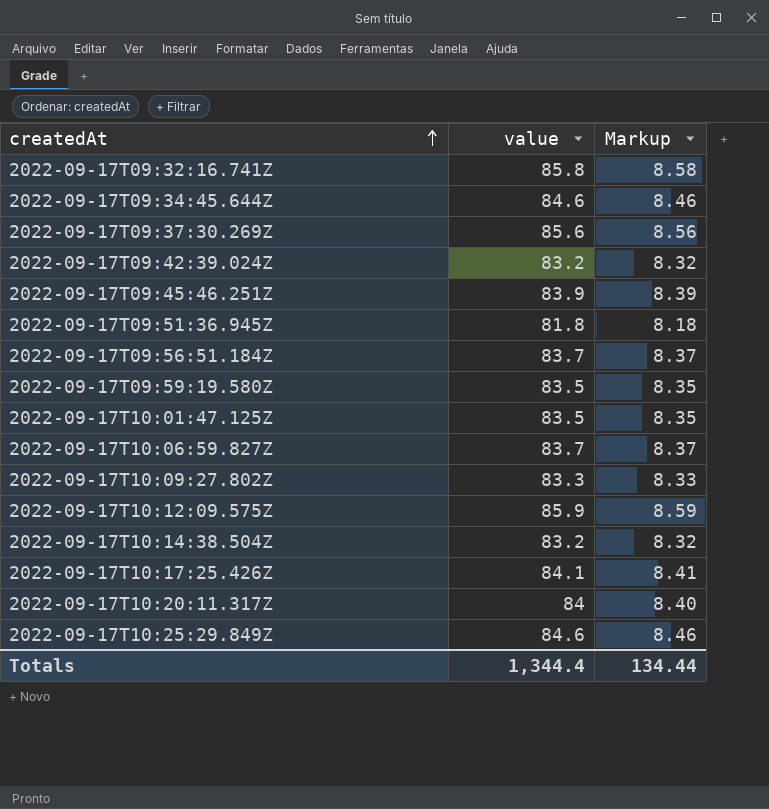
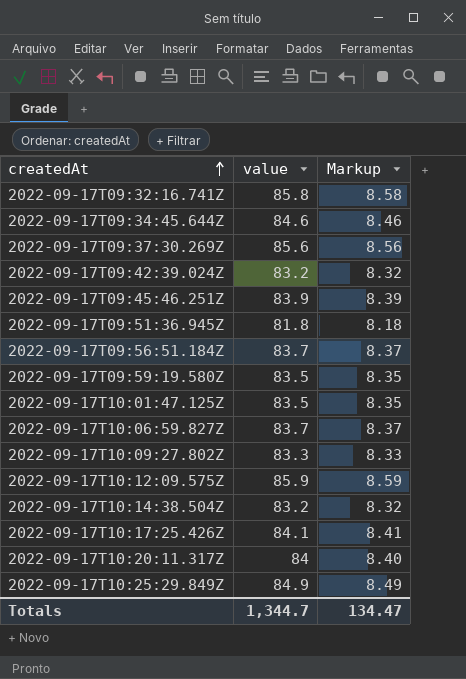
2022-09-17T10:25:29.849Z | value: 84.6 -> 84.9
2022-09-17T10:25:29.849Z | Markup: 8.46 -> 8.49
Totals | value: 1,344.4 -> 1,344.7
Totals | Markup: 134.44 -> 134.47

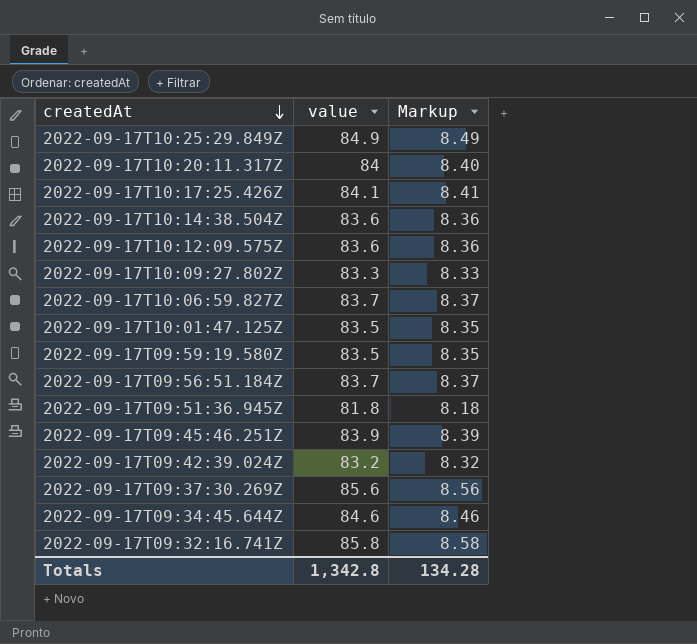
row order: createdAt ascending -> createdAt descending
2022-09-17T10:14:38.504Z | value: 83.2 -> 83.6
2022-09-17T10:14:38.504Z | Markup: 8.32 -> 8.36
2022-09-17T10:12:09.575Z | value: 85.9 -> 83.6
2022-09-17T10:12:09.575Z | Markup: 8.59 -> 8.36
Totals | value: 1,344.7 -> 1,342.8
Totals | Markup: 134.47 -> 134.28

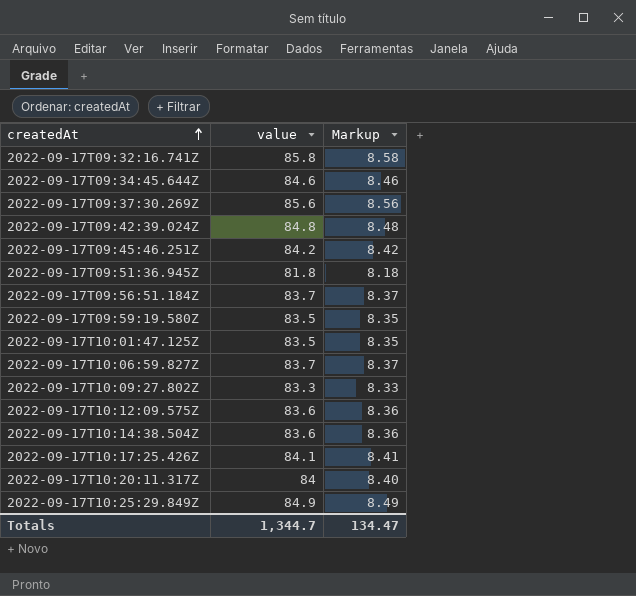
row order: createdAt descending -> createdAt ascending
2022-09-17T09:42:39.024Z | value: 83.2 -> 84.8
2022-09-17T09:42:39.024Z | Markup: 8.32 -> 8.48
2022-09-17T09:45:46.251Z | value: 83.9 -> 84.2
2022-09-17T09:45:46.251Z | Markup: 8.39 -> 8.42
Totals | value: 1,342.8 -> 1,344.7
Totals | Markup: 134.28 -> 134.47

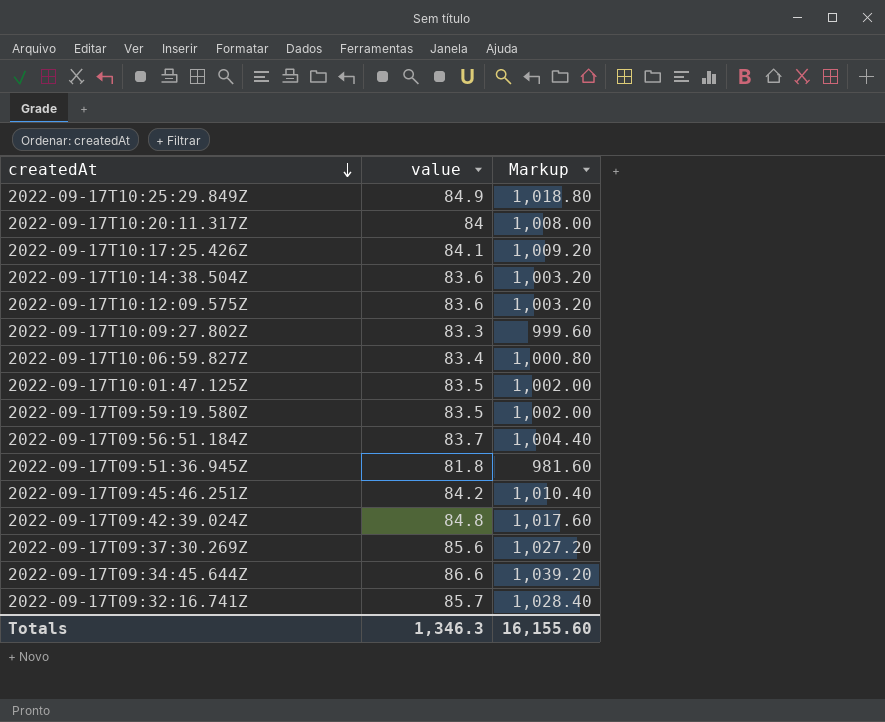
row order: createdAt ascending -> createdAt descending
column Markup | formula: [value] * 0.1 -> [value] * 12
2022-09-17T10:06:59.827Z | value: 83.7 -> 83.4
2022-09-17T09:34:45.644Z | value: 84.6 -> 86.6
2022-09-17T09:32:16.741Z | value: 85.8 -> 85.7
Totals | value: 1,344.7 -> 1,346.3
Totals | Markup: 134.47 -> 16,155.60

